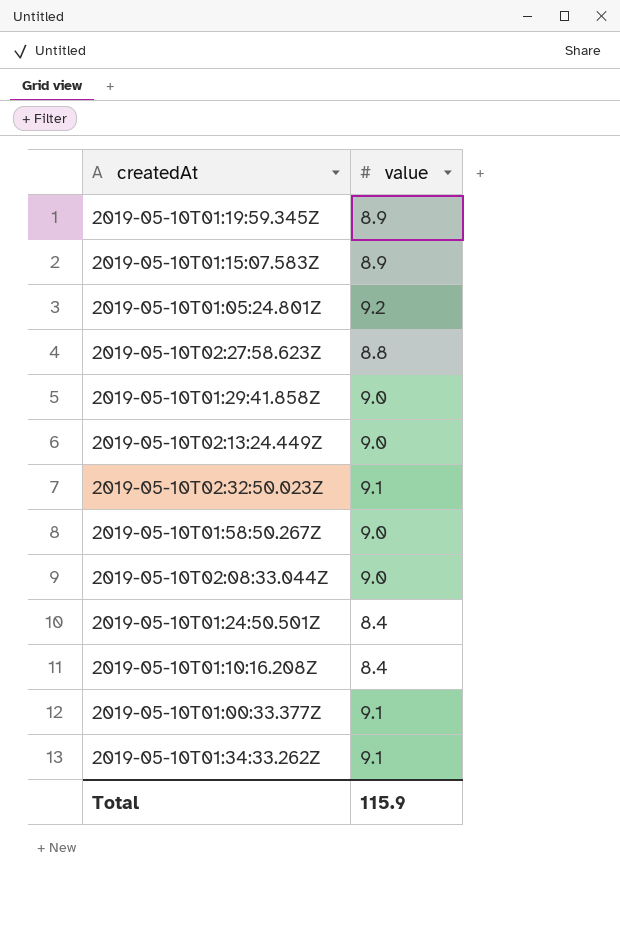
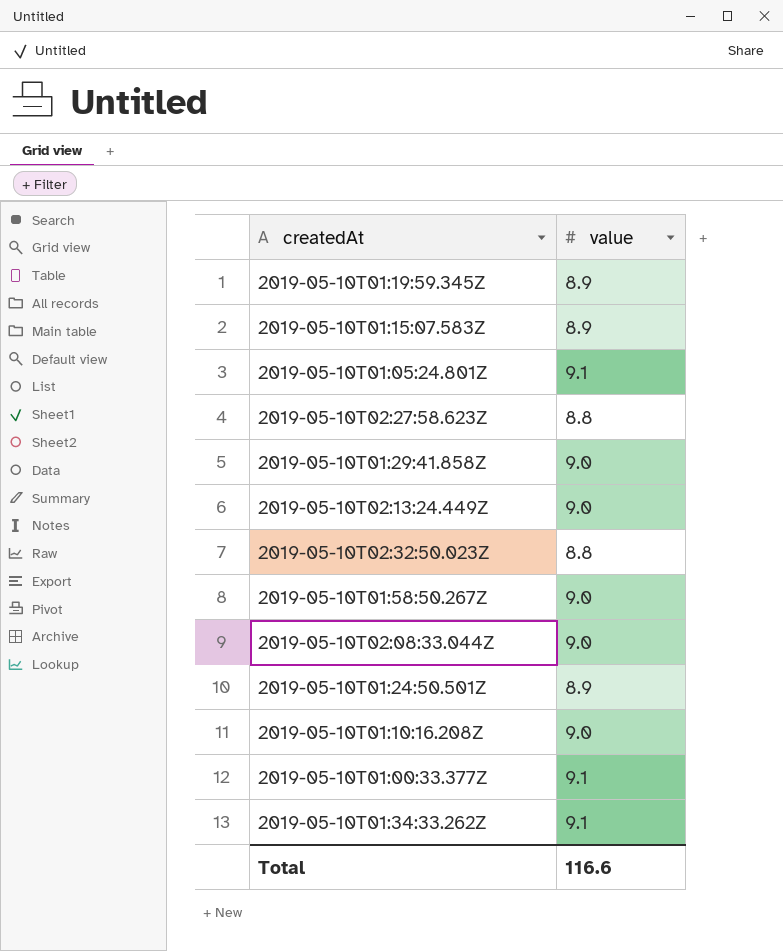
2019-05-10T01:05:24.801Z | value: 9.2 -> 9.1
2019-05-10T02:32:50.023Z | value: 9.1 -> 8.8
2019-05-10T01:24:50.501Z | value: 8.4 -> 8.9
2019-05-10T01:10:16.208Z | value: 8.4 -> 9.0
Total | value: 115.9 -> 116.6

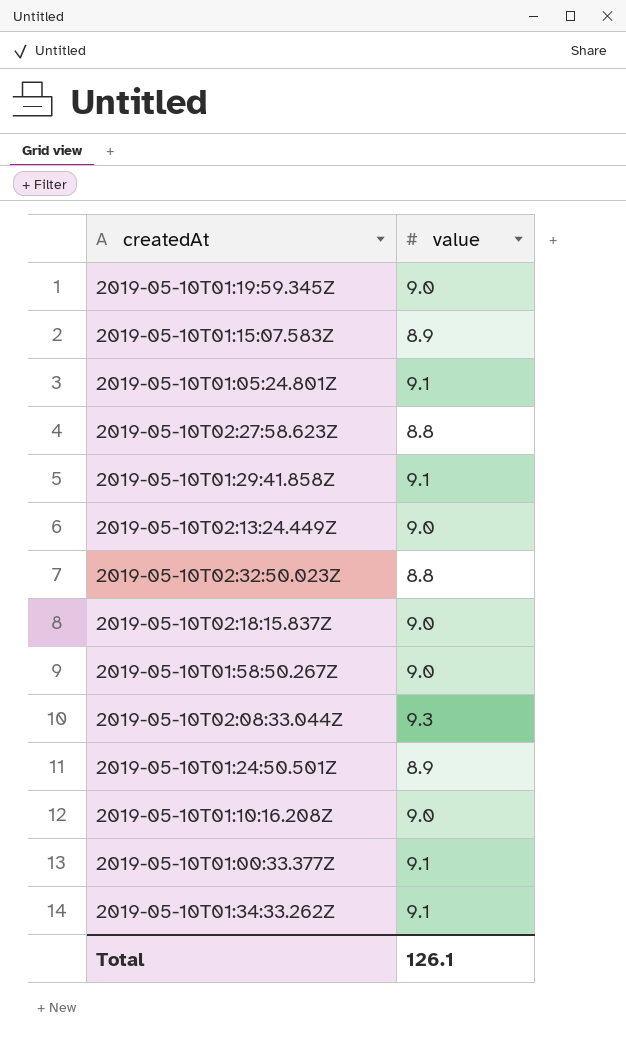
2019-05-10T01:19:59.345Z | value: 8.9 -> 9.0
2019-05-10T01:29:41.858Z | value: 9.0 -> 9.1
row 2019-05-10T02:18:15.837Z: none -> 9.0
2019-05-10T02:08:33.044Z | value: 9.0 -> 9.3
Total | value: 116.6 -> 126.1

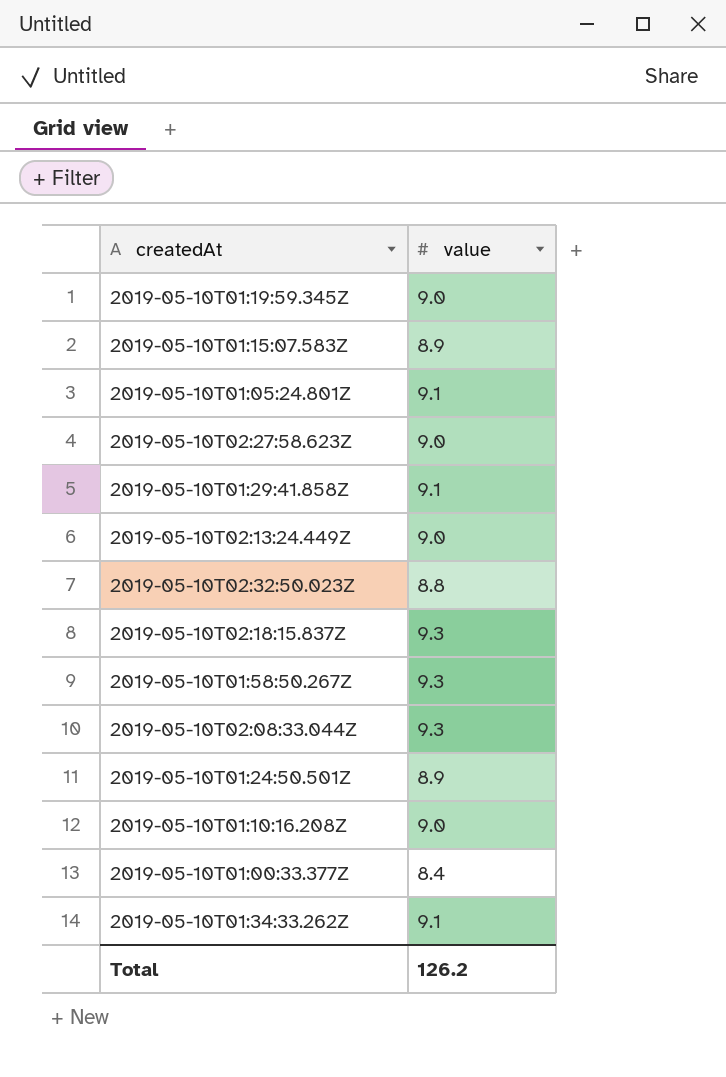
2019-05-10T02:27:58.623Z | value: 8.8 -> 9.0
2019-05-10T02:18:15.837Z | value: 9.0 -> 9.3
2019-05-10T01:58:50.267Z | value: 9.0 -> 9.3
2019-05-10T01:00:33.377Z | value: 9.1 -> 8.4
Total | value: 126.1 -> 126.2

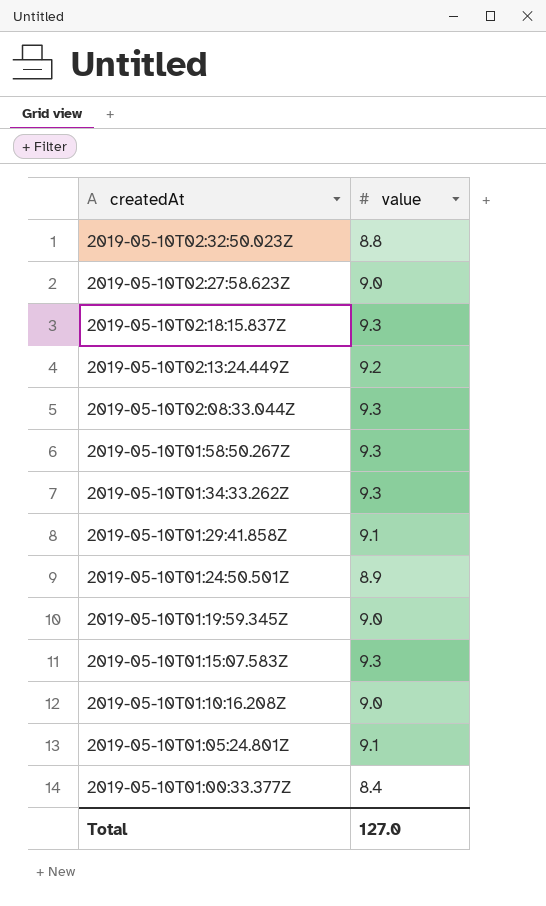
row order: none -> createdAt descending
2019-05-10T02:13:24.449Z | value: 9.0 -> 9.2
2019-05-10T01:34:33.262Z | value: 9.1 -> 9.3
2019-05-10T01:15:07.583Z | value: 8.9 -> 9.3
Total | value: 126.2 -> 127.0

